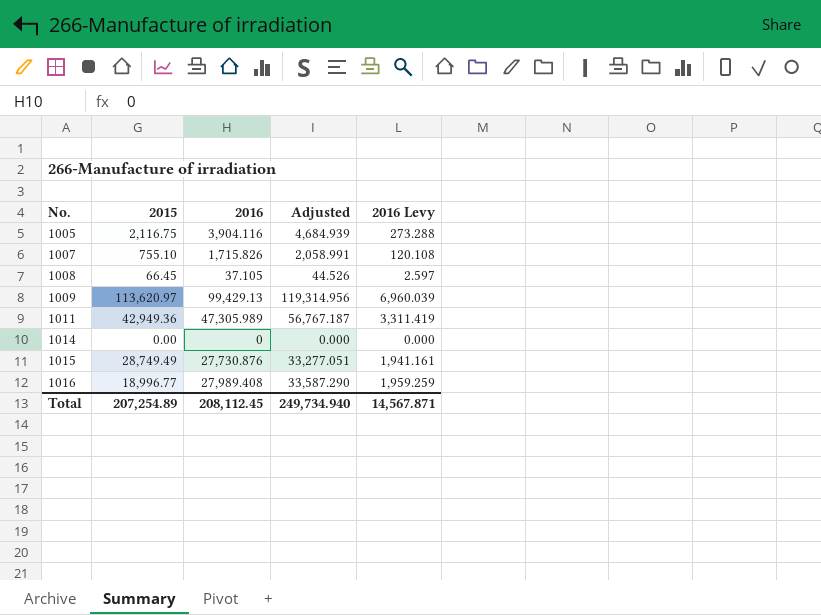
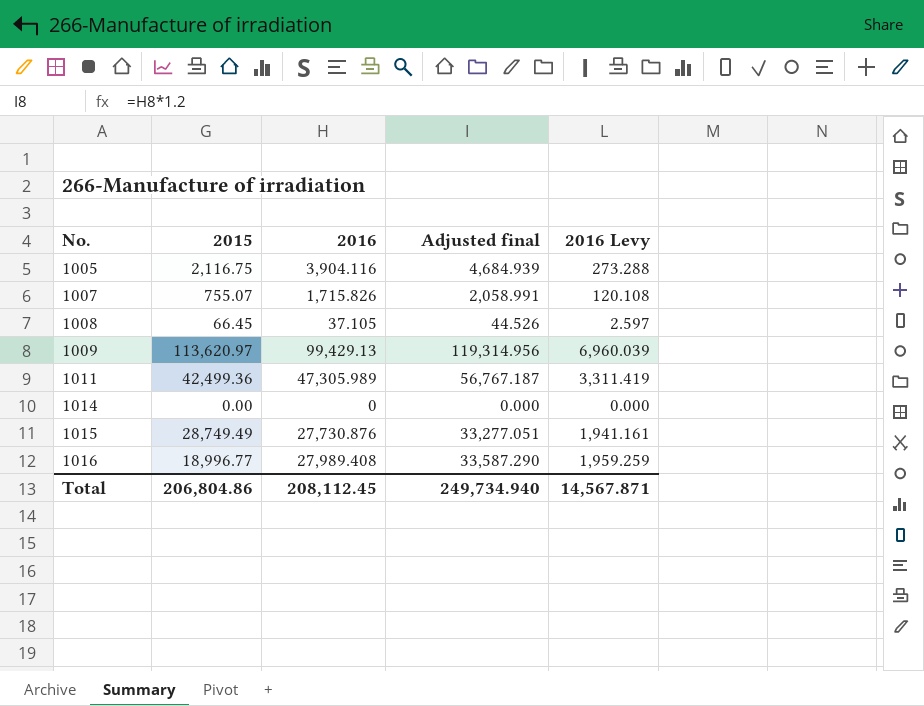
column name: Adjusted -> Adjusted final
1007 | 2015: 755.10 -> 755.07
1011 | 2015: 42,949.36 -> 42,499.36
Total | 2015: 207,254.89 -> 206,804.86

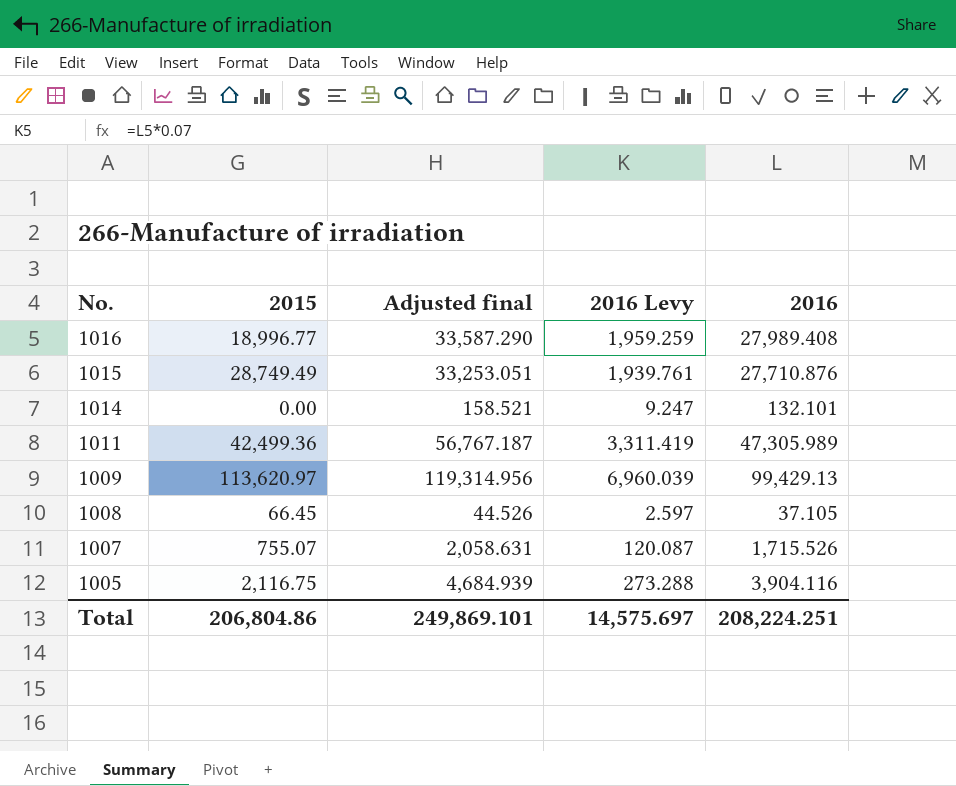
row order: No. ascending -> No. descending
column 2016 | position: 3 -> 5
1015 | Adjusted final: 33,277.051 -> 33,253.051
1015 | 2016 Levy: 1,941.161 -> 1,939.761
1015 | 2016: 27,730.876 -> 27,710.876
1014 | Adjusted final: 0.000 -> 158.521
1014 | 2016 Levy: 0.000 -> 9.247
1014 | 2016: 0 -> 132.101
1007 | Adjusted final: 2,058.991 -> 2,058.631
1007 | 2016 Levy: 120.108 -> 120.087
1007 | 2016: 1,715.826 -> 1,715.526
Total | Adjusted final: 249,734.940 -> 249,869.101
Total | 2016 Levy: 14,567.871 -> 14,575.697
Total | 2016: 208,112.45 -> 208,224.251

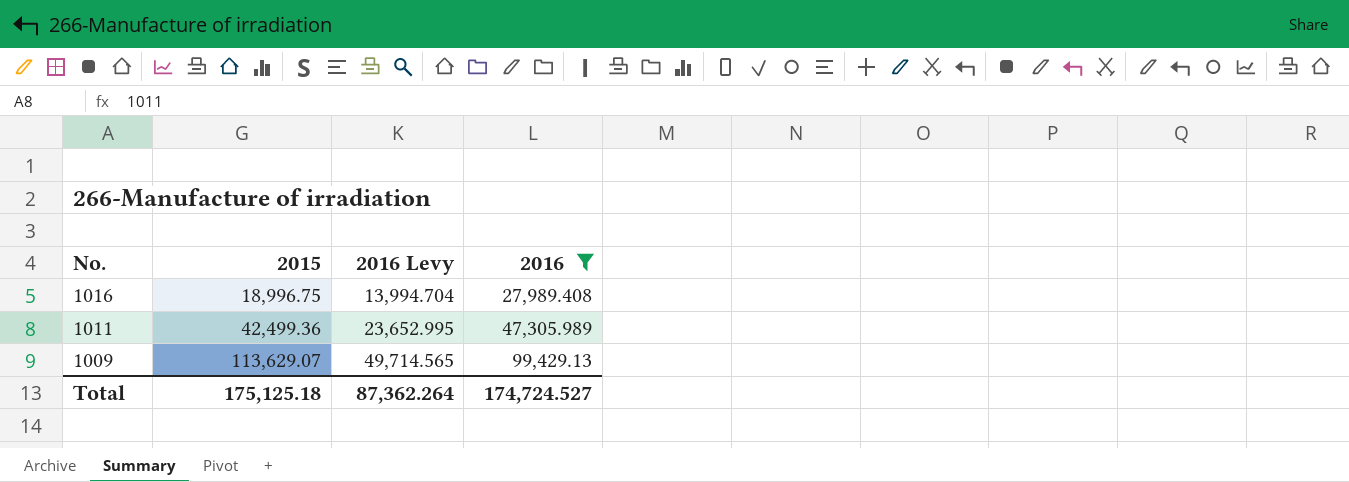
filter: none -> 2016 >= 27,989.408
column Adjusted final | formula: [2016] * 1.2 -> none
column 2016 Levy | formula: [2016] * 0.07 -> [2016] * 0.5
1016 | 2015: 18,996.77 -> 18,996.75
1009 | 2015: 113,620.97 -> 113,629.07
Total | 2015: 206,804.86 -> 175,125.18
Total | 2016 Levy: 14,575.697 -> 87,362.264
Total | 2016: 208,224.251 -> 174,724.527

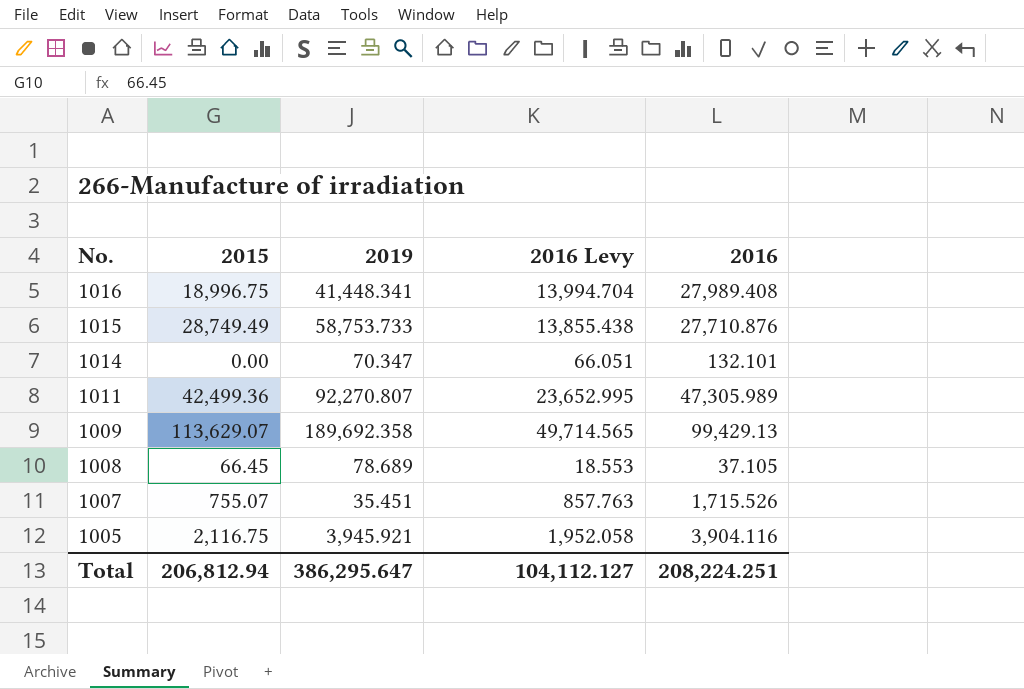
filter: 2016 >= 27,989.408 -> none
column 2019 | position: none -> 3
Total | 2015: 175,125.18 -> 206,812.94
Total | 2016 Levy: 87,362.264 -> 104,112.127
Total | 2016: 174,724.527 -> 208,224.251

